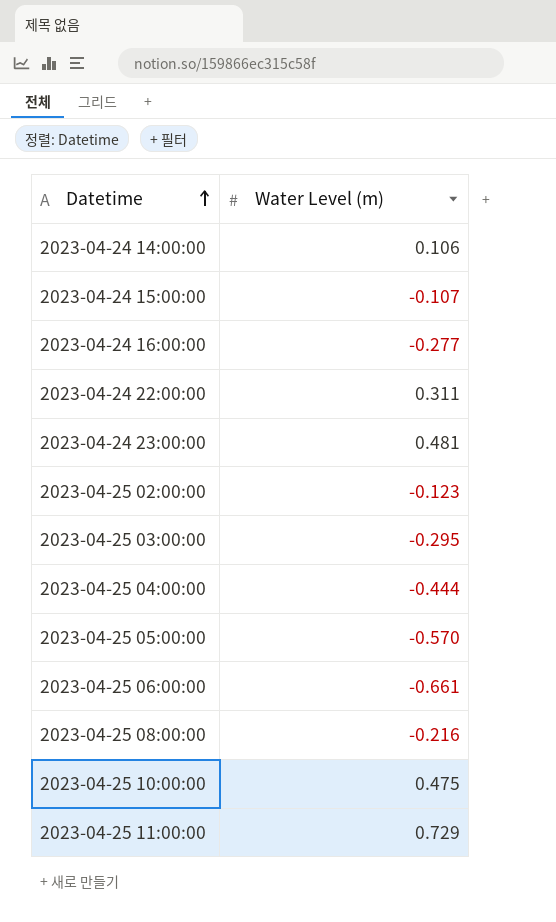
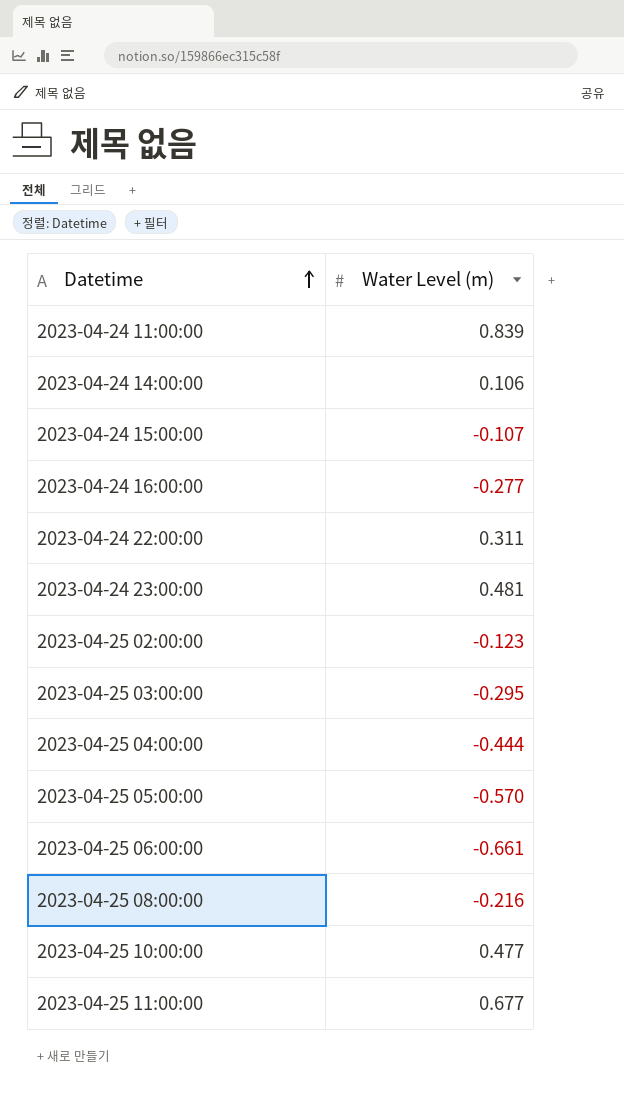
row 2023-04-24 11:00:00: none -> 0.839
2023-04-25 10:00:00 | Water Level (m): 0.475 -> 0.477
2023-04-25 11:00:00 | Water Level (m): 0.729 -> 0.677

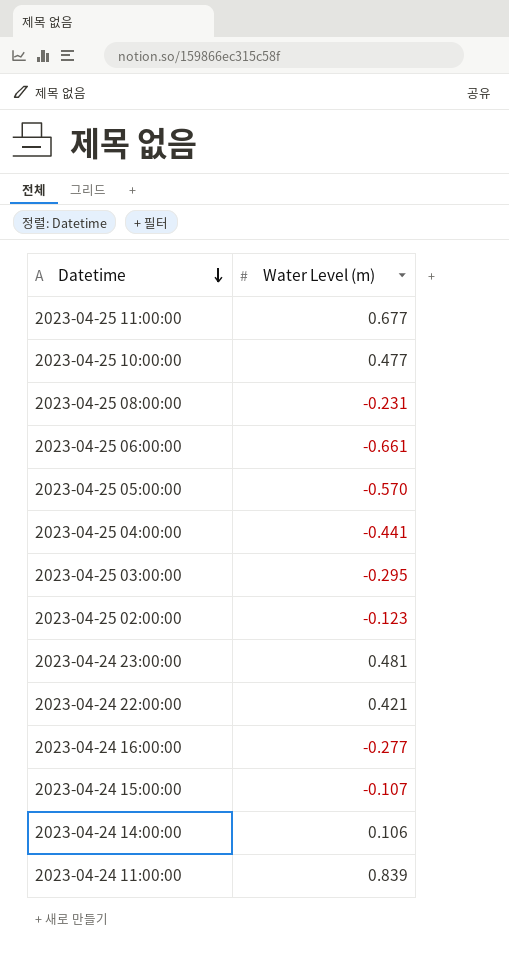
row order: Datetime ascending -> Datetime descending
2023-04-25 08:00:00 | Water Level (m): -0.216 -> -0.231
2023-04-25 04:00:00 | Water Level (m): -0.444 -> -0.441
2023-04-24 22:00:00 | Water Level (m): 0.311 -> 0.421

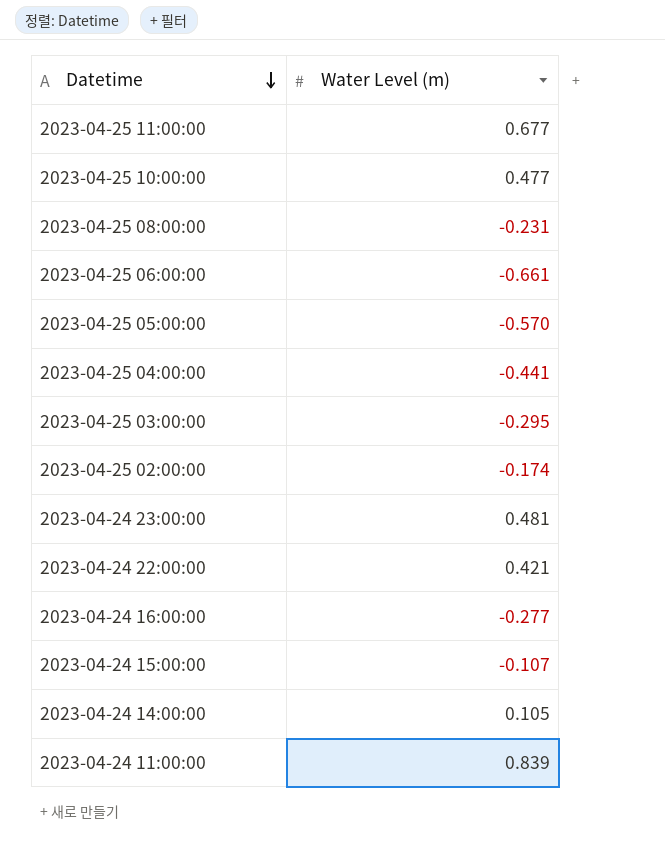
2023-04-25 02:00:00 | Water Level (m): -0.123 -> -0.174
2023-04-24 14:00:00 | Water Level (m): 0.106 -> 0.105

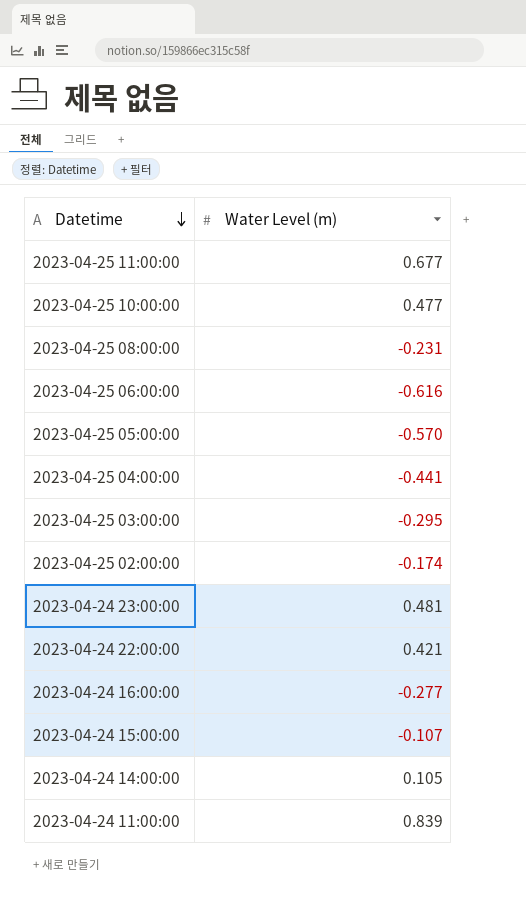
2023-04-25 06:00:00 | Water Level (m): -0.661 -> -0.616

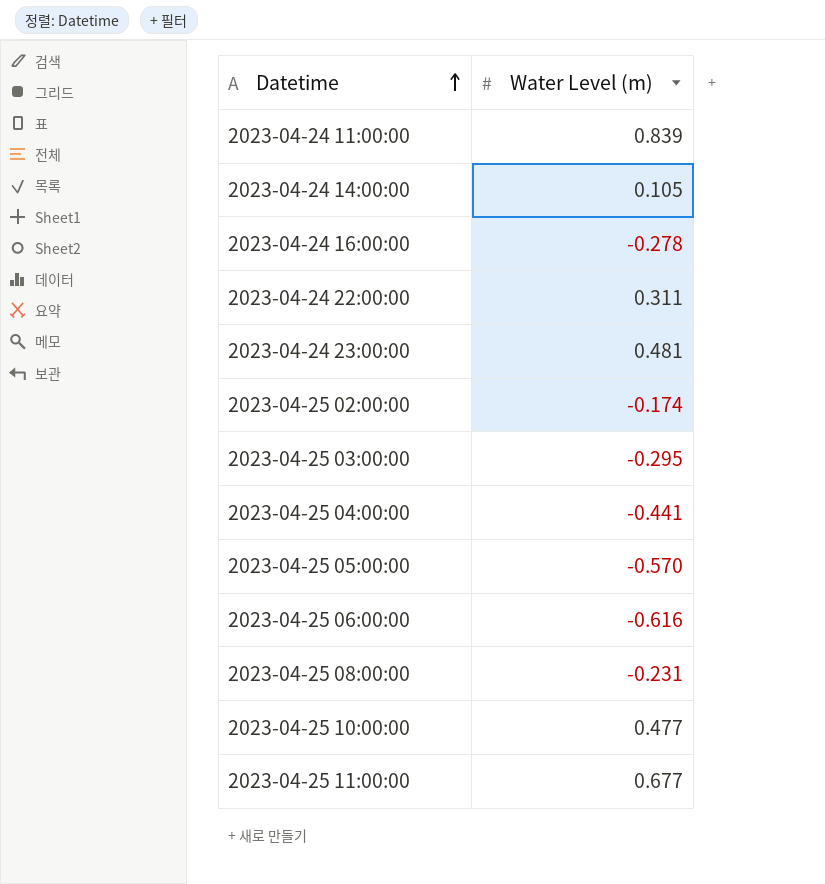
row order: Datetime descending -> Datetime ascending
row 2023-04-24 15:00:00: -0.107 -> none
2023-04-24 16:00:00 | Water Level (m): -0.277 -> -0.278
2023-04-24 22:00:00 | Water Level (m): 0.421 -> 0.311

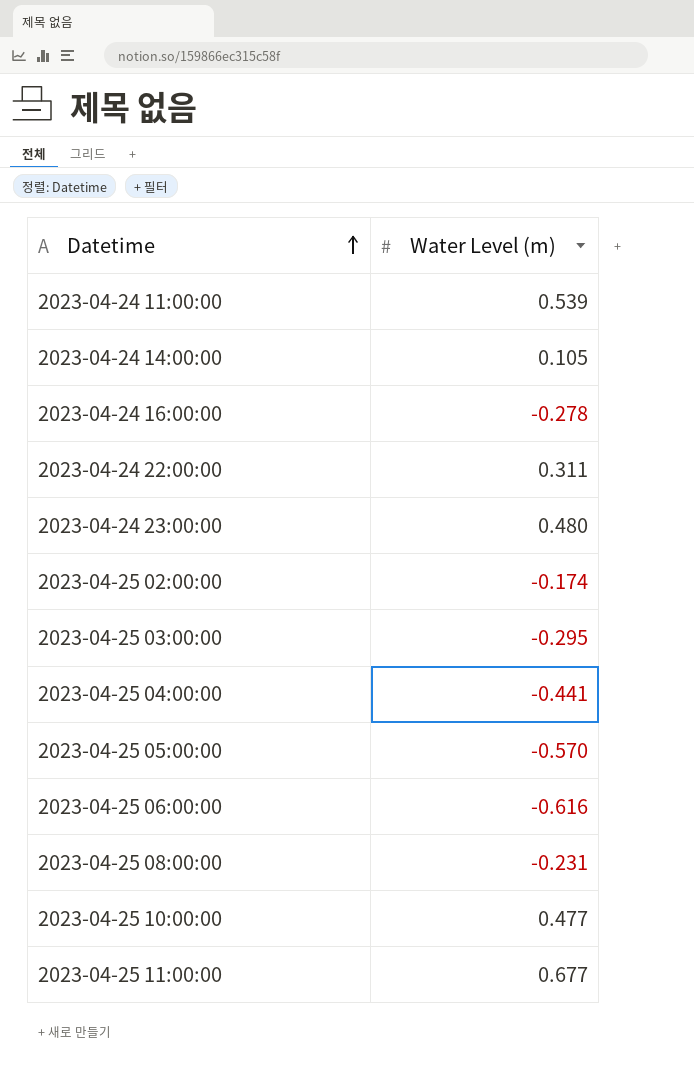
2023-04-24 11:00:00 | Water Level (m): 0.839 -> 0.539
2023-04-24 23:00:00 | Water Level (m): 0.481 -> 0.480

